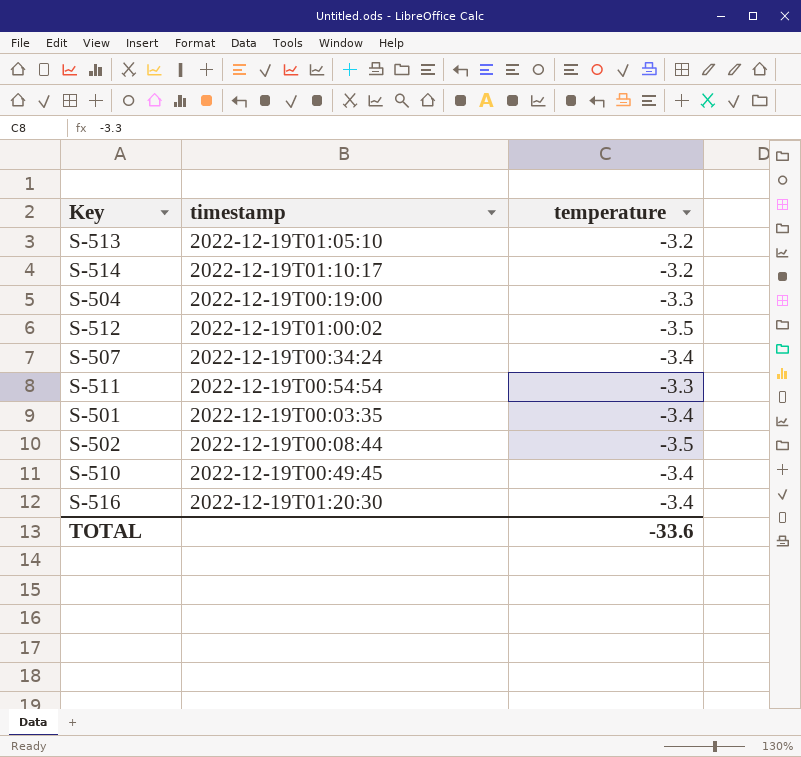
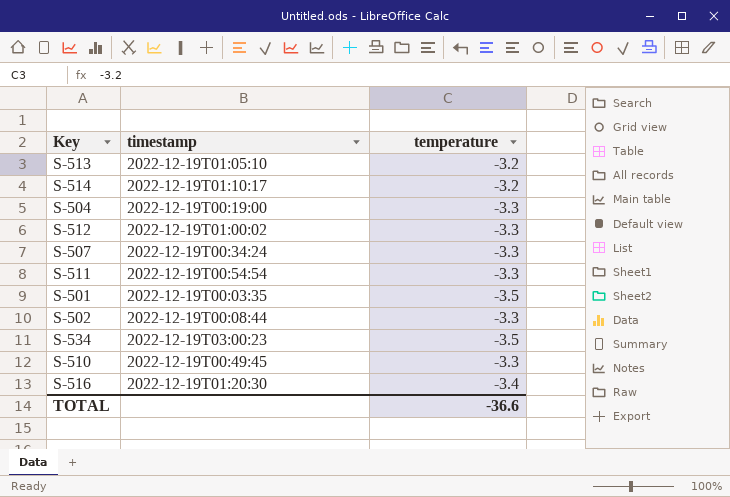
S-512 | temperature: -3.5 -> -3.3
S-507 | temperature: -3.4 -> -3.3
S-501 | temperature: -3.4 -> -3.5
S-502 | temperature: -3.5 -> -3.3
row S-534: none -> 2022-12-19T03:00:23 | -3.5
S-510 | temperature: -3.4 -> -3.3
TOTAL | temperature: -33.6 -> -36.6

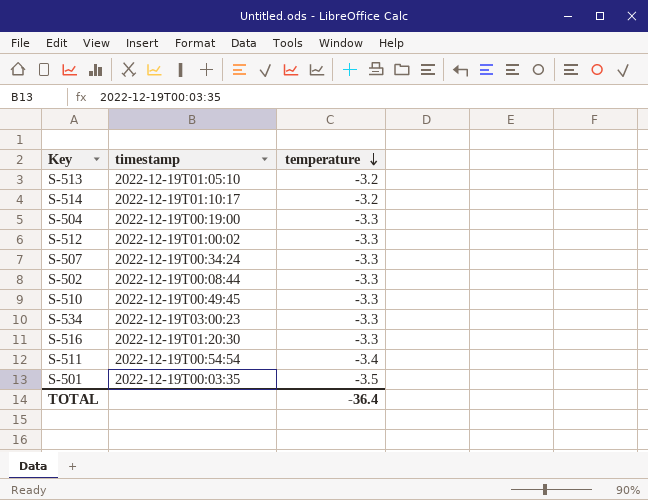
row order: none -> temperature descending
S-534 | temperature: -3.5 -> -3.3
S-516 | temperature: -3.4 -> -3.3
S-511 | temperature: -3.3 -> -3.4
TOTAL | temperature: -36.6 -> -36.4

